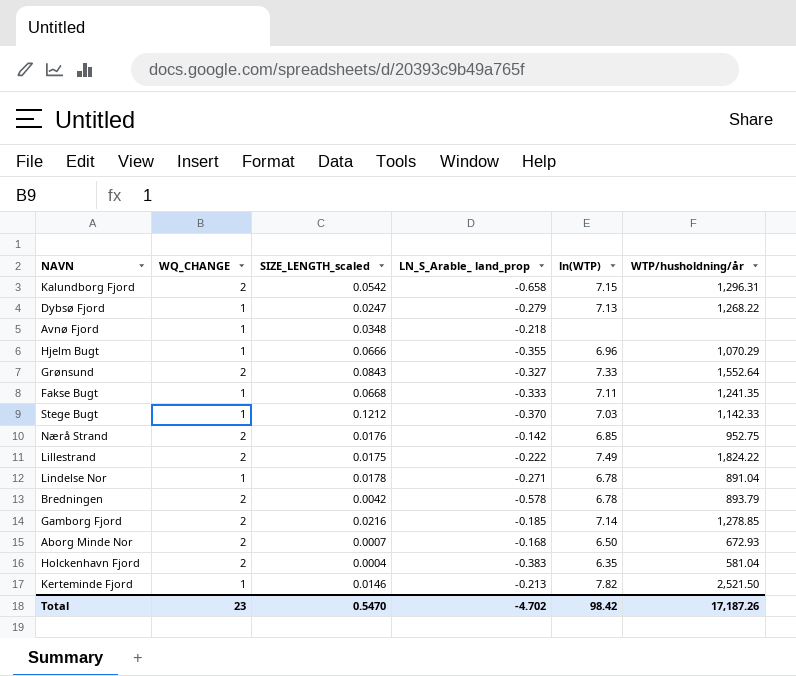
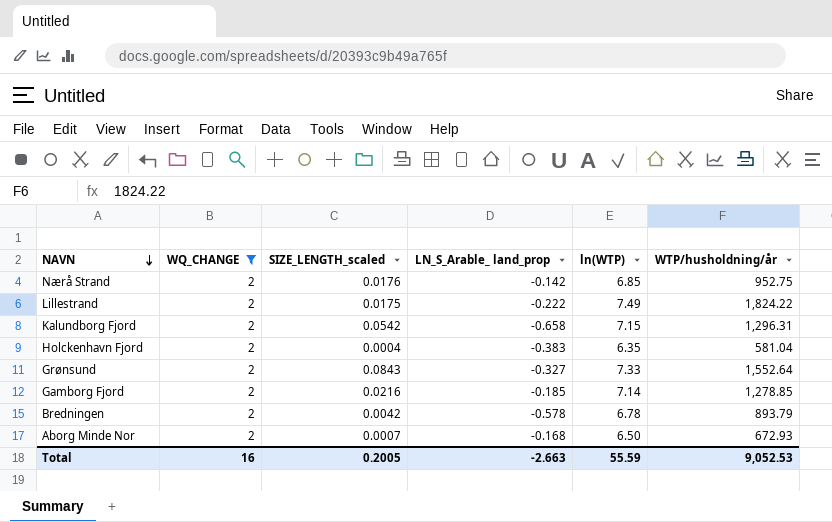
filter: none -> WQ_CHANGE = 2
row order: none -> NAVN descending
Total | WQ_CHANGE: 23 -> 16
Total | SIZE_LENGTH_scaled: 0.5470 -> 0.2005
Total | LN_S_Arable_ land_prop: -4.702 -> -2.663
Total | ln(WTP): 98.42 -> 55.59
Total | WTP/husholdning/år: 17,187.26 -> 9,052.53

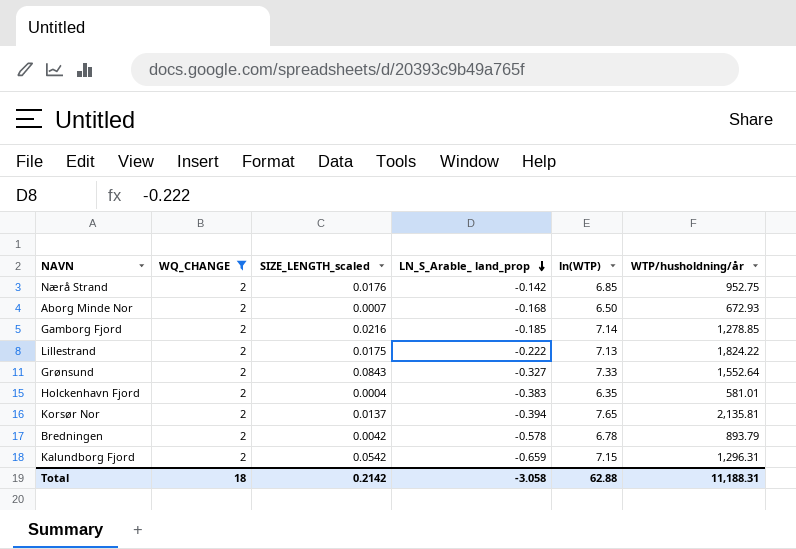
row order: NAVN descending -> LN_S_Arable_ land_prop descending
Lillestrand | ln(WTP): 7.49 -> 7.13
Holckenhavn Fjord | WTP/husholdning/år: 581.04 -> 581.01
row Korsør Nor: none -> 2 | 0.0137 | -0.394 | 7.65 | 2,135.81
Kalundborg Fjord | LN_S_Arable_ land_prop: -0.658 -> -0.659
Total | WQ_CHANGE: 16 -> 18
Total | SIZE_LENGTH_scaled: 0.2005 -> 0.2142
Total | LN_S_Arable_ land_prop: -2.663 -> -3.058
Total | ln(WTP): 55.59 -> 62.88
Total | WTP/husholdning/år: 9,052.53 -> 11,188.31

